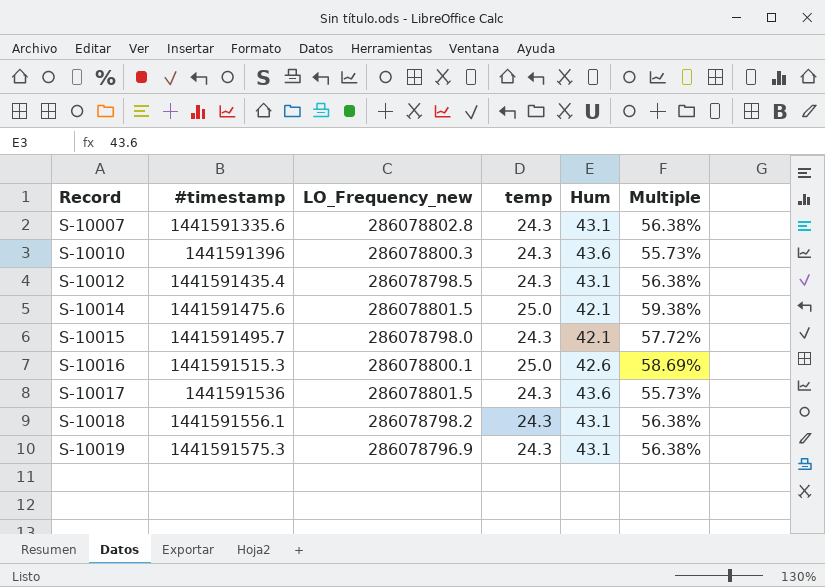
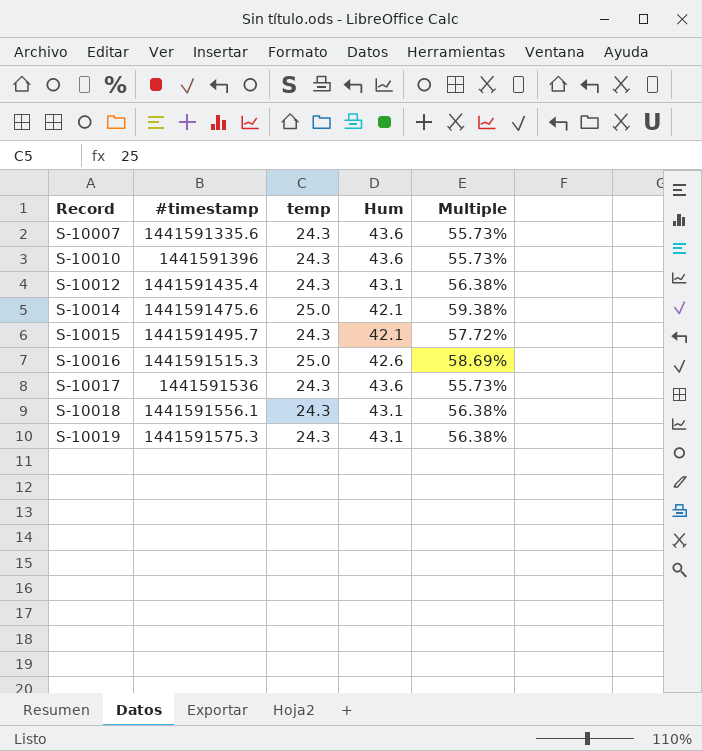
column LO_Frequency_new | position: 3 -> none
S-10007 | Hum: 43.1 -> 43.6
S-10007 | Multiple: 56.38% -> 55.73%

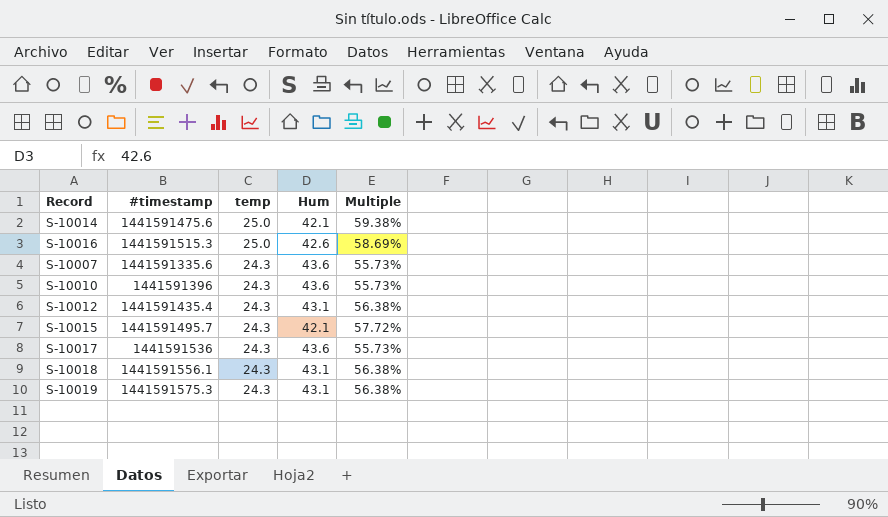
row order: Record ascending -> temp descending

